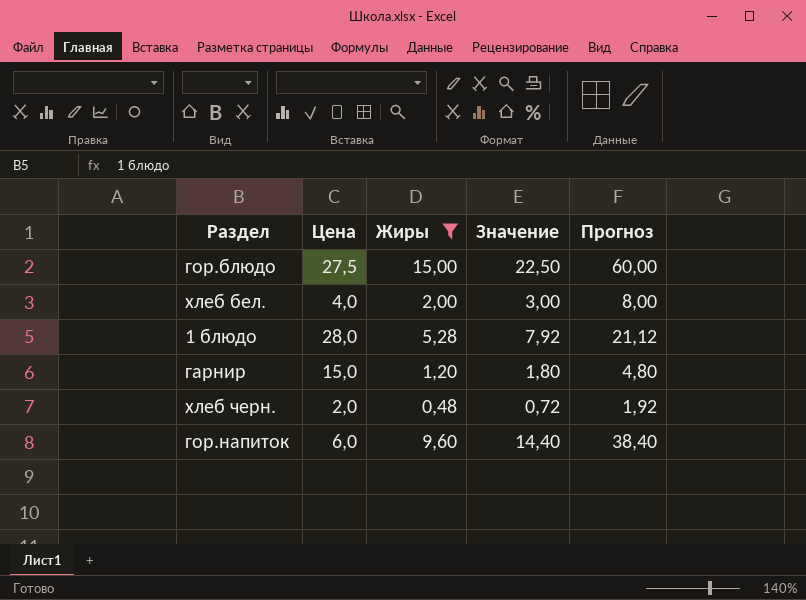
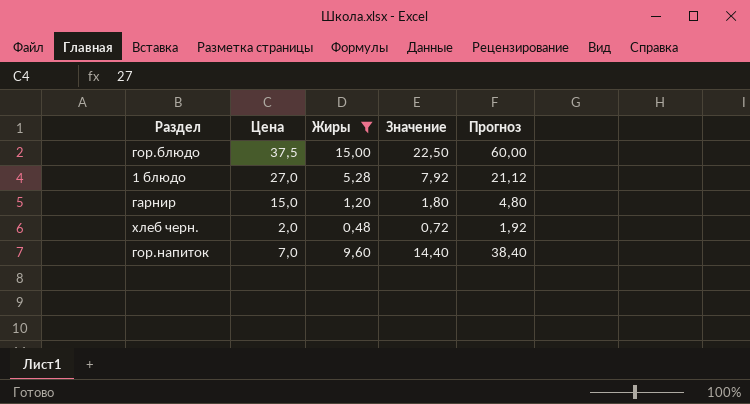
row хлеб бел.: 4,0 | 2,00 | 3,00 | 8,00 -> none
гор.блюдо | Цена: 27,5 -> 37,5
1 блюдо | Цена: 28,0 -> 27,0
гор.напиток | Цена: 6,0 -> 7,0

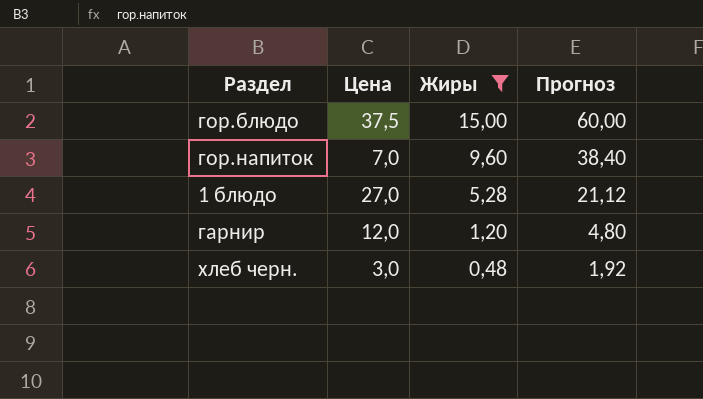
row order: none -> Жиры descending
column Значение | formula: [Жиры] * 1,5 -> none
гарнир | Цена: 15,0 -> 12,0
хлеб черн. | Цена: 2,0 -> 3,0

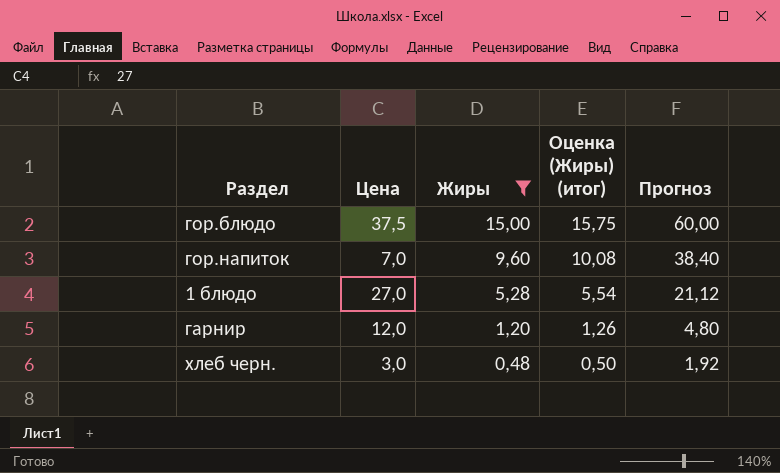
column Оценка (Жиры) (итог) | formula: none -> [Жиры] * 1,05

